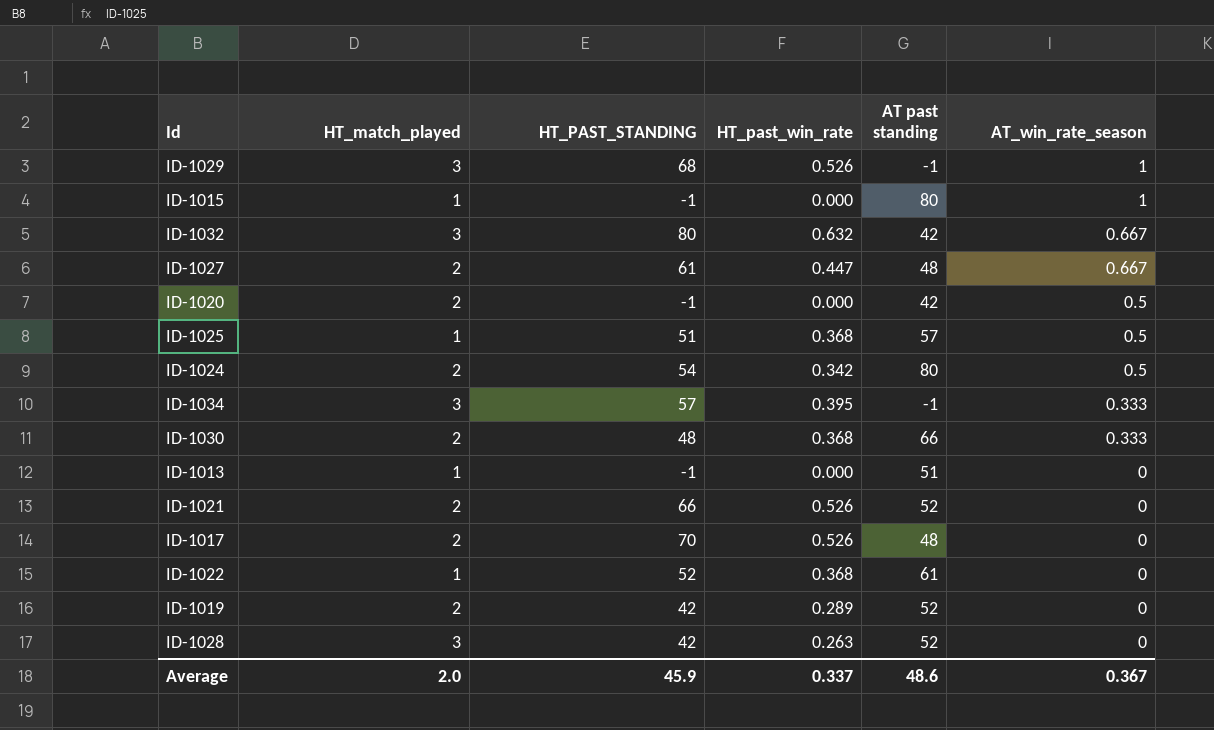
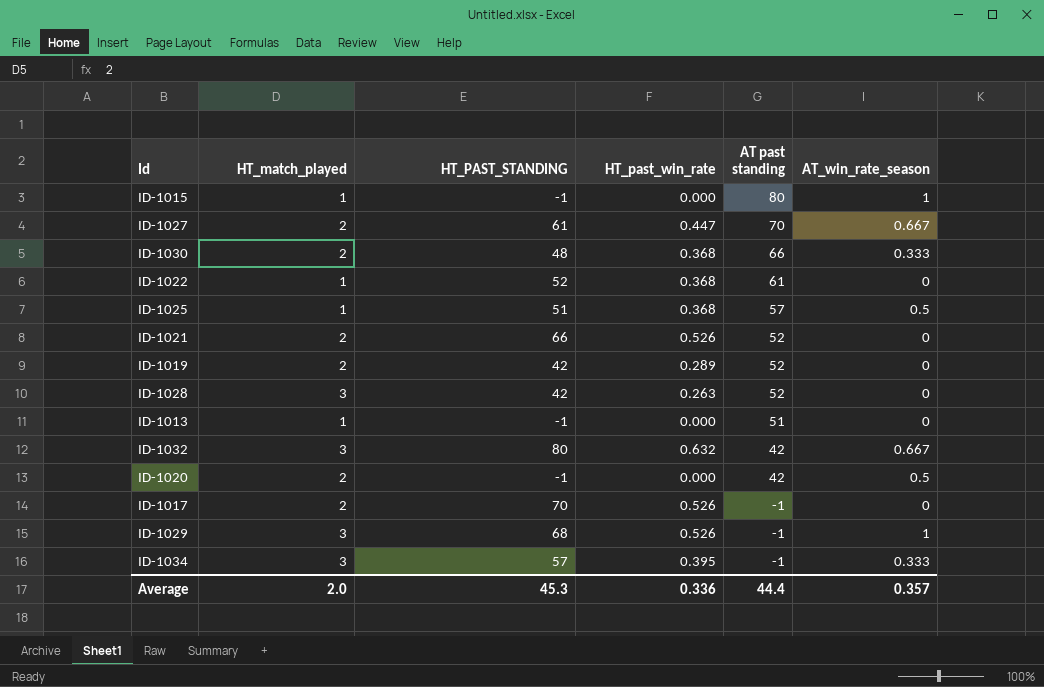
row order: AT_win_rate_season descending -> AT past standing descending
row ID-1024: 2 | 54 | 0.342 | 80 | 0.5 -> none
ID-1027 | AT past standing: 48 -> 70
ID-1017 | AT past standing: 48 -> -1
Average | HT_PAST_STANDING: 45.9 -> 45.3
Average | HT_past_win_rate: 0.337 -> 0.336
Average | AT past standing: 48.6 -> 44.4
Average | AT_win_rate_season: 0.367 -> 0.357

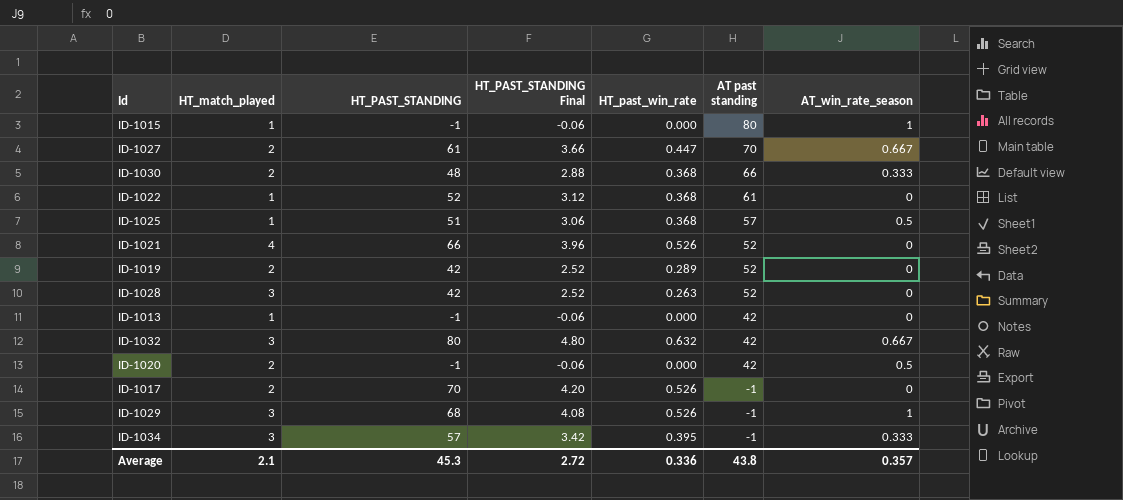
column HT_PAST_STANDING Final | formula: none -> [HT_PAST_STANDING] * 0.06
ID-1021 | HT_match_played: 2 -> 4
ID-1013 | AT past standing: 51 -> 42
Average | HT_match_played: 2.0 -> 2.1
Average | AT past standing: 44.4 -> 43.8

